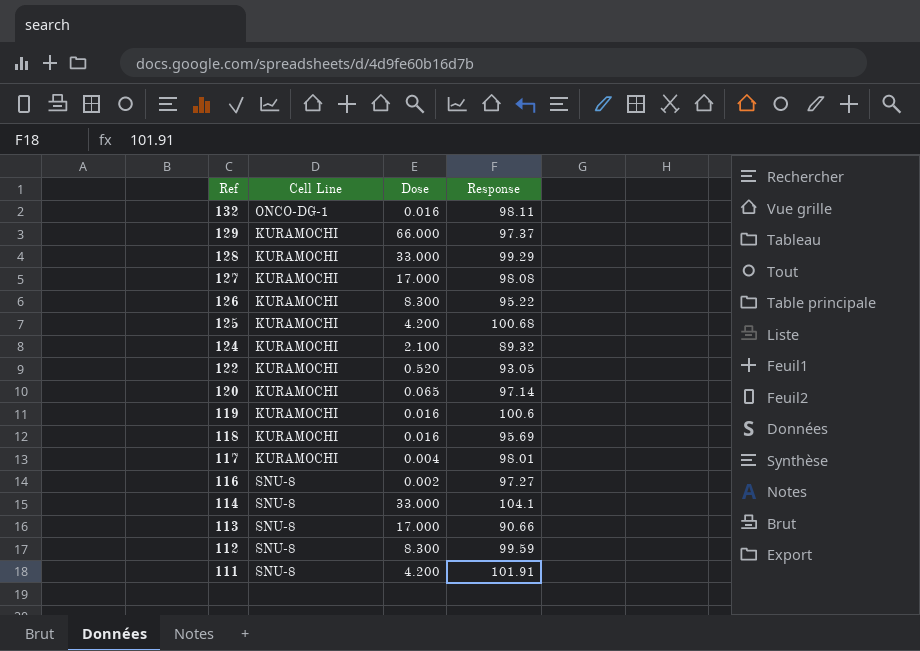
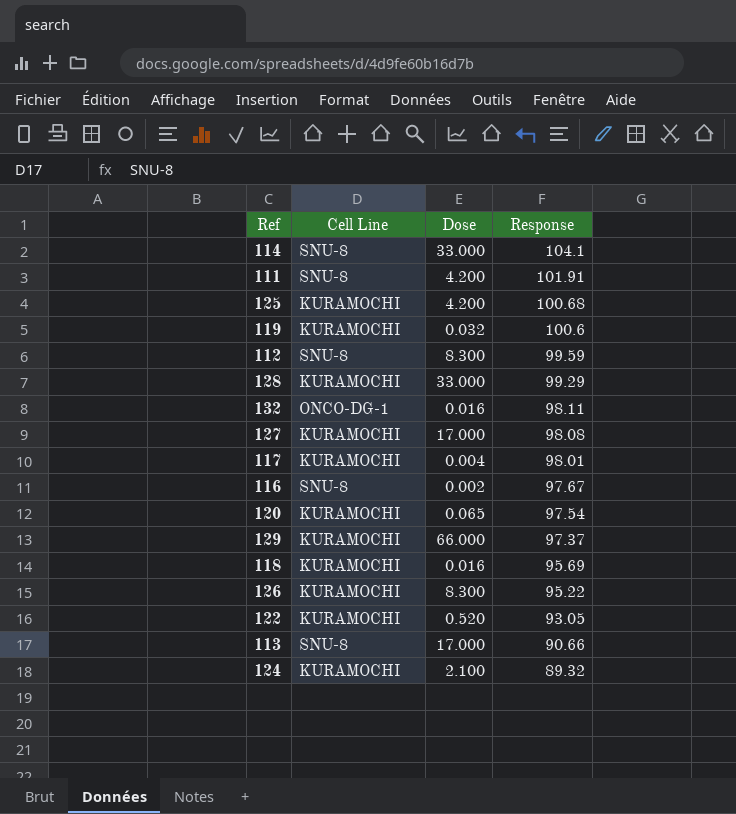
row order: Ref descending -> Response descending
119 | Dose: 0.016 -> 0.032
116 | Response: 97.27 -> 97.67
120 | Response: 97.14 -> 97.54

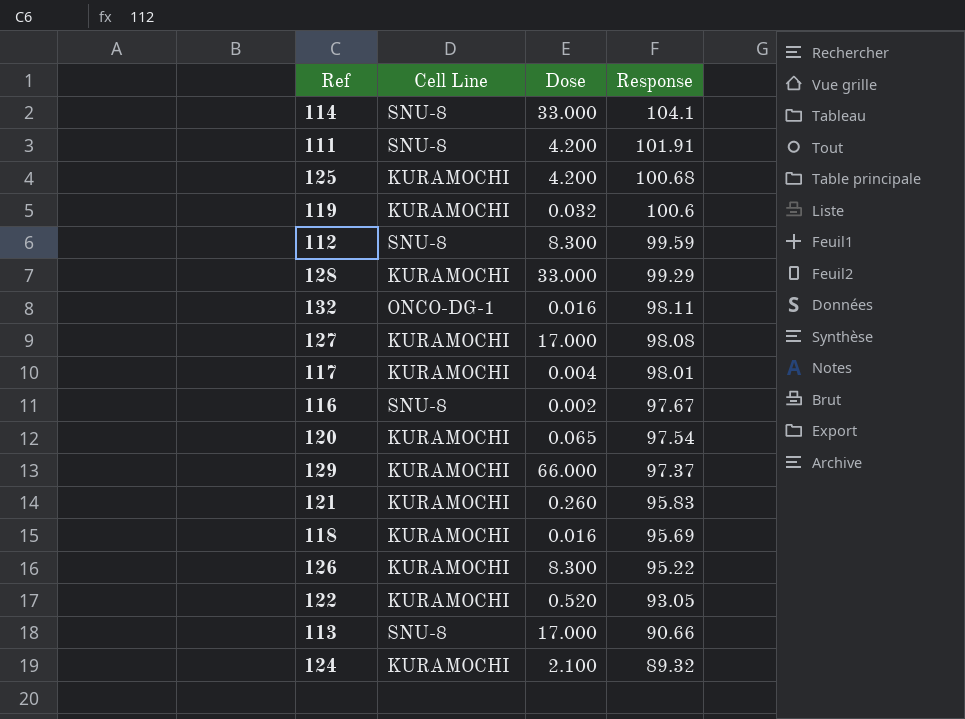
row 121: none -> KURAMOCHI | 0.260 | 95.83

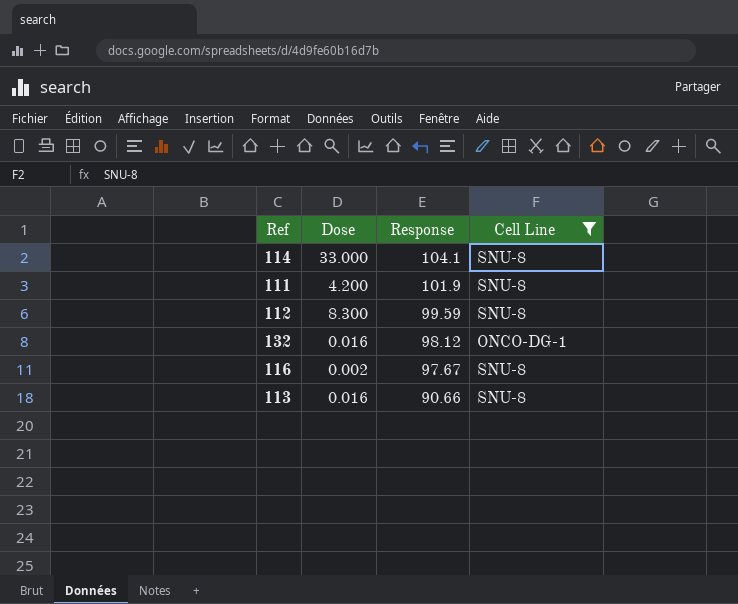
filter: none -> Cell Line != KURAMOCHI
column Cell Line | position: 2 -> 4
111 | Response: 101.91 -> 101.9
132 | Response: 98.11 -> 98.12
113 | Dose: 17.000 -> 0.016

